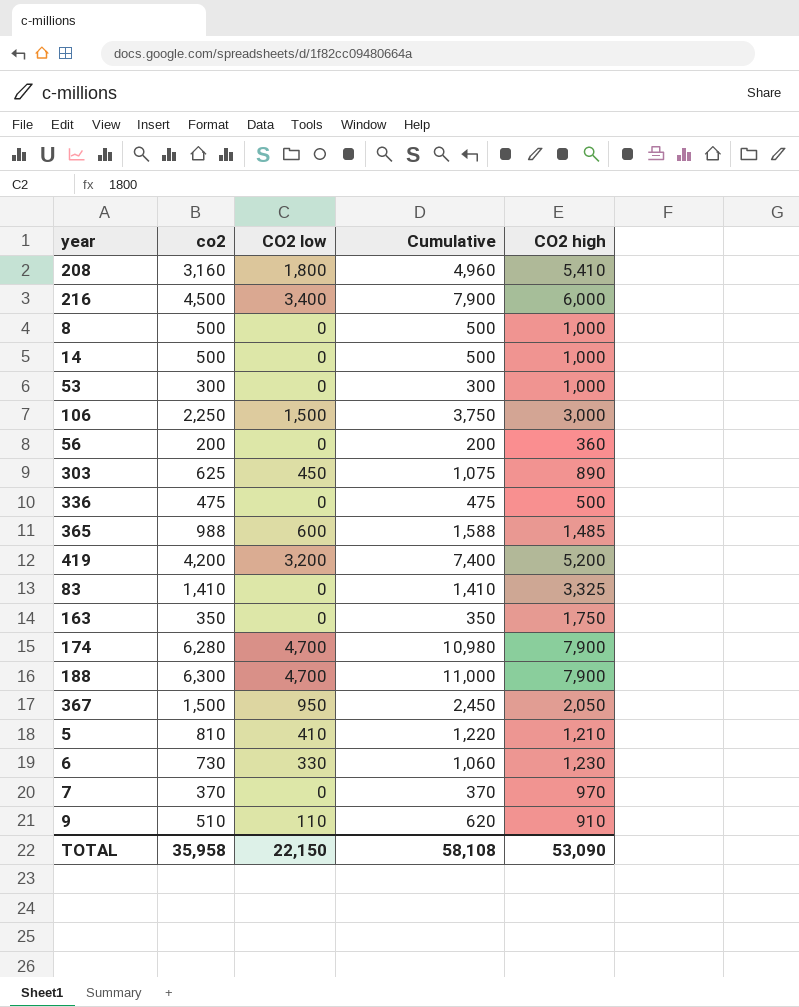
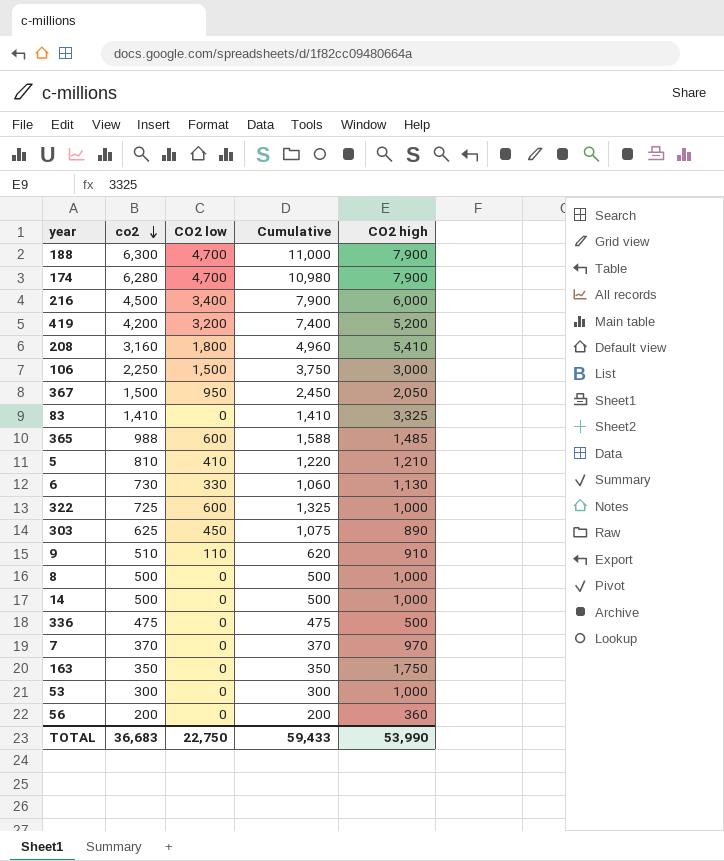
row order: none -> co2 descending
6 | CO2 high: 1,230 -> 1,130
row 322: none -> 725 | 600 | 1,325 | 1,000
TOTAL | co2: 35,958 -> 36,683
TOTAL | CO2 low: 22,150 -> 22,750
TOTAL | Cumulative: 58,108 -> 59,433
TOTAL | CO2 high: 53,090 -> 53,990

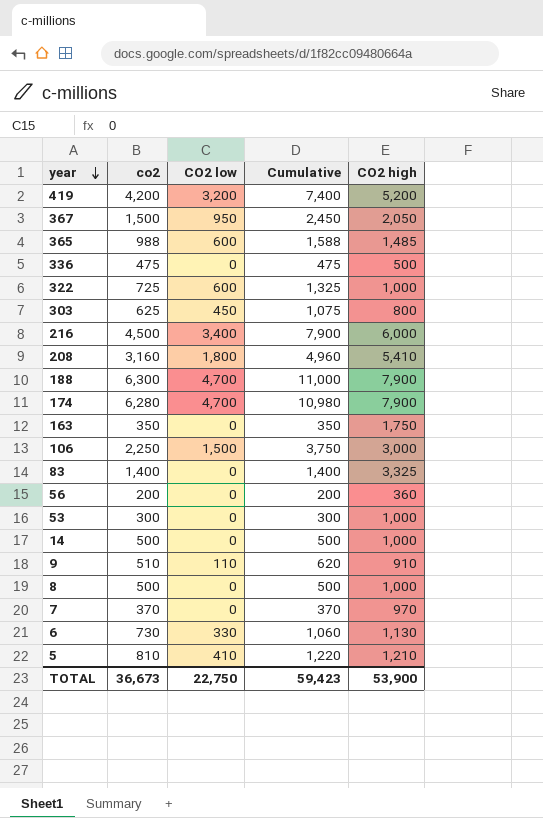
row order: co2 descending -> year descending
303 | CO2 high: 890 -> 800
83 | co2: 1,410 -> 1,400
83 | Cumulative: 1,410 -> 1,400
TOTAL | co2: 36,683 -> 36,673
TOTAL | Cumulative: 59,433 -> 59,423
TOTAL | CO2 high: 53,990 -> 53,900

